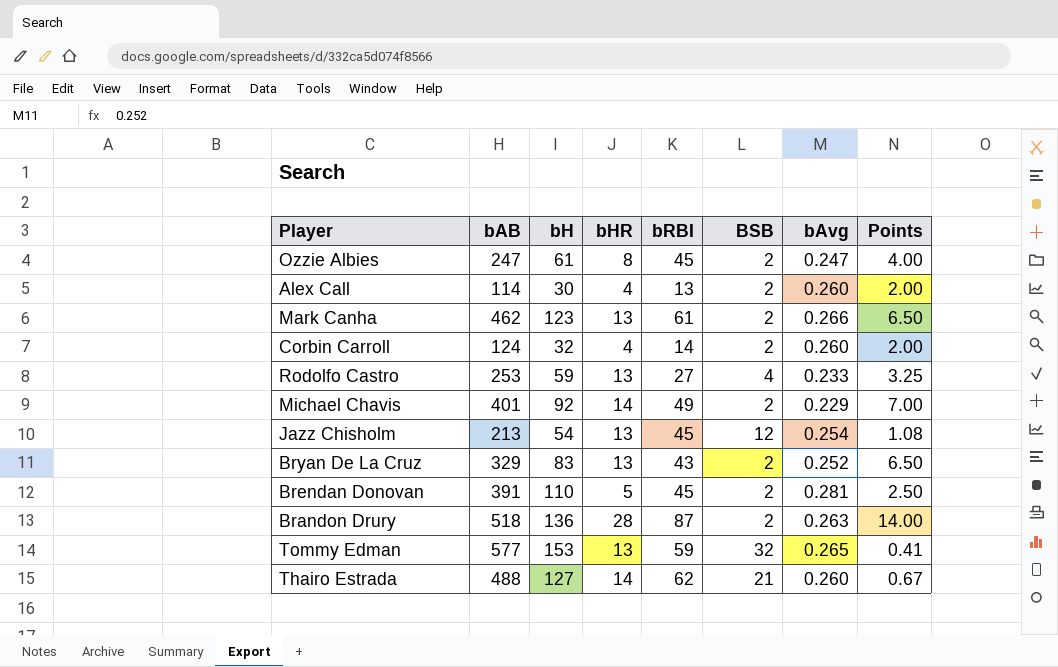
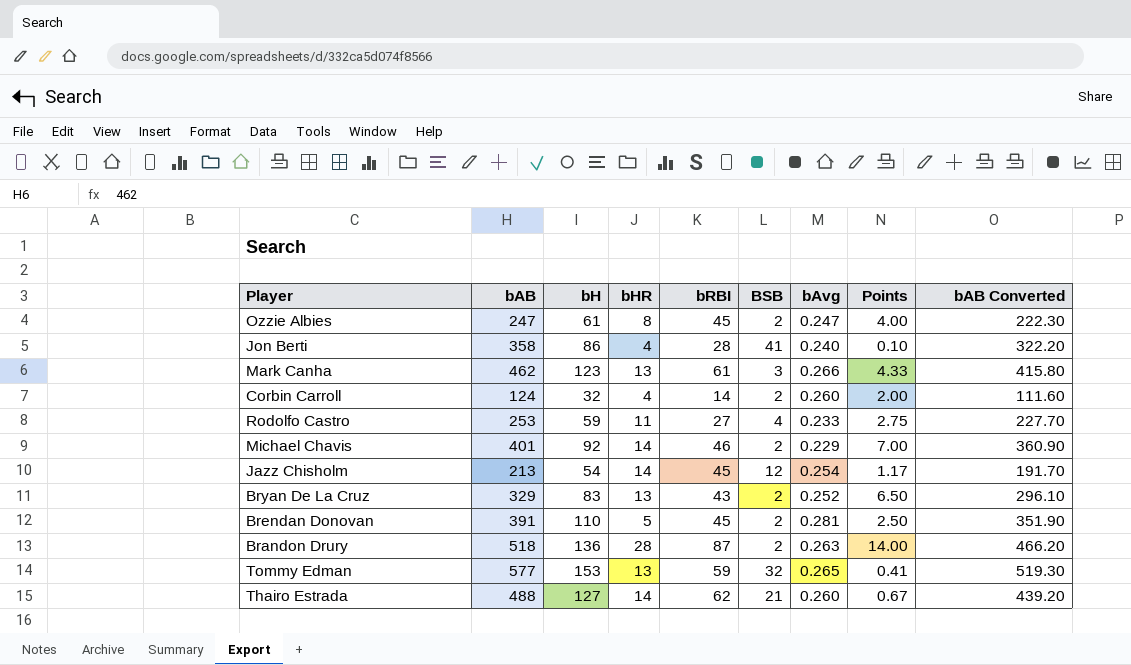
column bAB Converted | formula: none -> [bAB] * 0.9
row Alex Call: 114 | 30 | 4 | 13 | 2 | 0.260 | 2.00 -> none
row Jon Berti: none -> 358 | 86 | 4 | 28 | 41 | 0.240 | 0.10 | 322.20
Mark Canha | BSB: 2 -> 3
Mark Canha | Points: 6.50 -> 4.33
Rodolfo Castro | bHR: 13 -> 11
Rodolfo Castro | Points: 3.25 -> 2.75
Michael Chavis | bRBI: 49 -> 46
Jazz Chisholm | bHR: 13 -> 14
Jazz Chisholm | Points: 1.08 -> 1.17

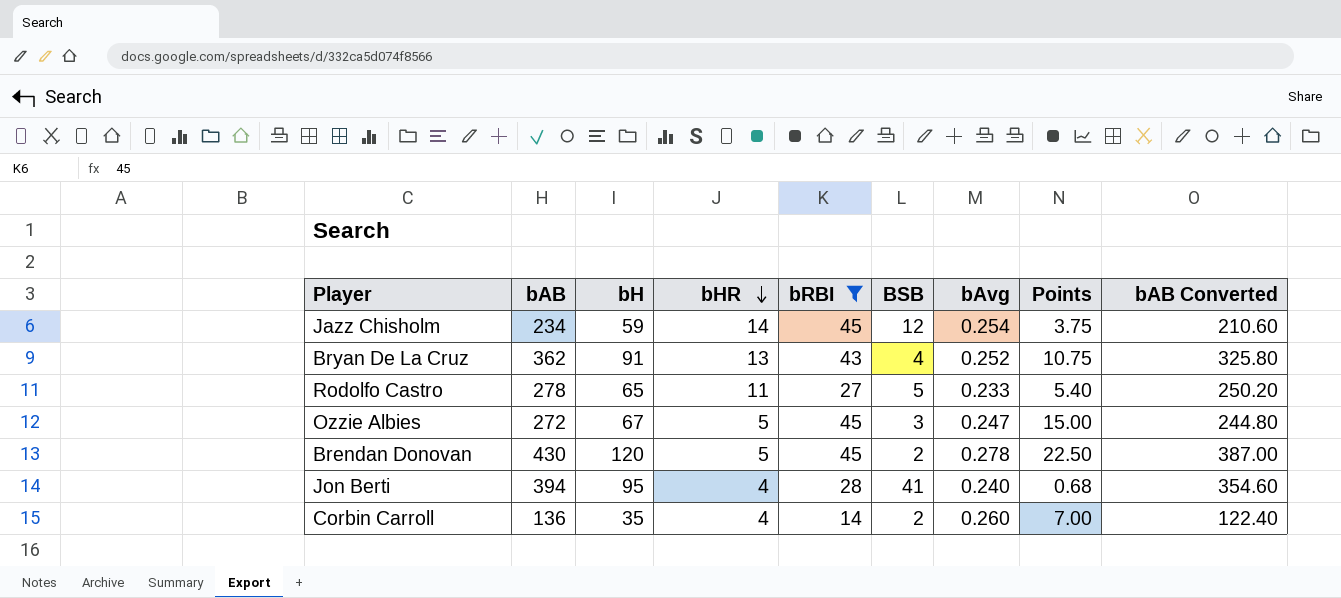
filter: none -> bRBI <= 45
row order: none -> bHR descending
column Points | formula: [bHR] / [BSB] -> [bRBI] / [BSB]
Jazz Chisholm | bAB: 213 -> 234
Jazz Chisholm | bH: 54 -> 59
Jazz Chisholm | bAB Converted: 191.70 -> 210.60
Bryan De La Cruz | bAB: 329 -> 362
Bryan De La Cruz | bH: 83 -> 91
Bryan De La Cruz | BSB: 2 -> 4
Bryan De La Cruz | bAB Converted: 296.10 -> 325.80
Rodolfo Castro | bAB: 253 -> 278
Rodolfo Castro | bH: 59 -> 65
Rodolfo Castro | BSB: 4 -> 5
Rodolfo Castro | bAB Converted: 227.70 -> 250.20
Ozzie Albies | bAB: 247 -> 272
Ozzie Albies | bH: 61 -> 67
Ozzie Albies | bHR: 8 -> 5
Ozzie Albies | BSB: 2 -> 3
Ozzie Albies | bAB Converted: 222.30 -> 244.80
Brendan Donovan | bAB: 391 -> 430
Brendan Donovan | bH: 110 -> 120
Brendan Donovan | bAvg: 0.281 -> 0.278
Brendan Donovan | bAB Converted: 351.90 -> 387.00
Jon Berti | bAB: 358 -> 394
Jon Berti | bH: 86 -> 95
Jon Berti | bAB Converted: 322.20 -> 354.60
Corbin Carroll | bAB: 124 -> 136
Corbin Carroll | bH: 32 -> 35
Corbin Carroll | bAB Converted: 111.60 -> 122.40

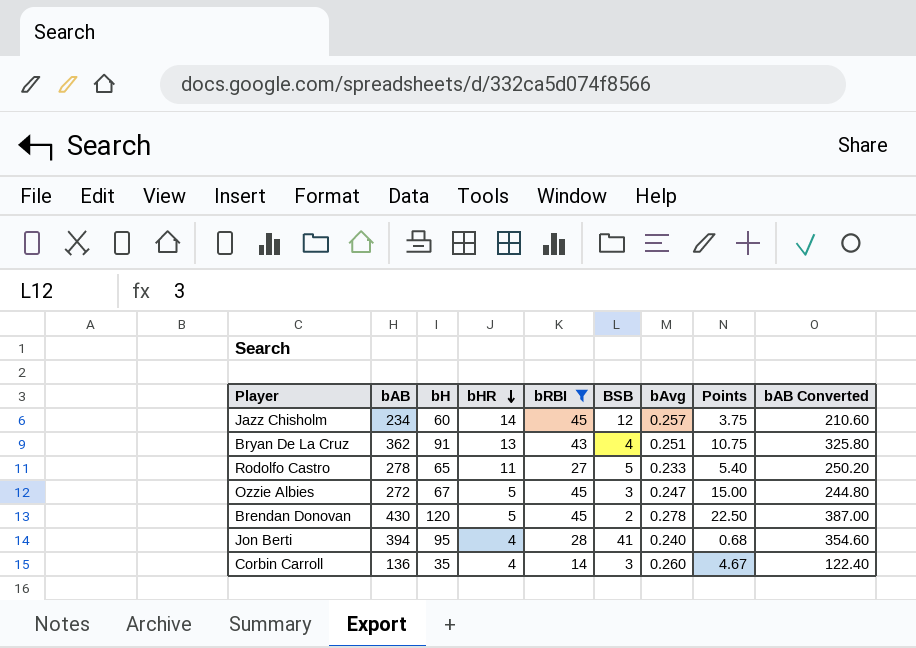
Jazz Chisholm | bH: 59 -> 60
Jazz Chisholm | bAvg: 0.254 -> 0.257
Bryan De La Cruz | bAvg: 0.252 -> 0.251
Corbin Carroll | BSB: 2 -> 3
Corbin Carroll | Points: 7.00 -> 4.67

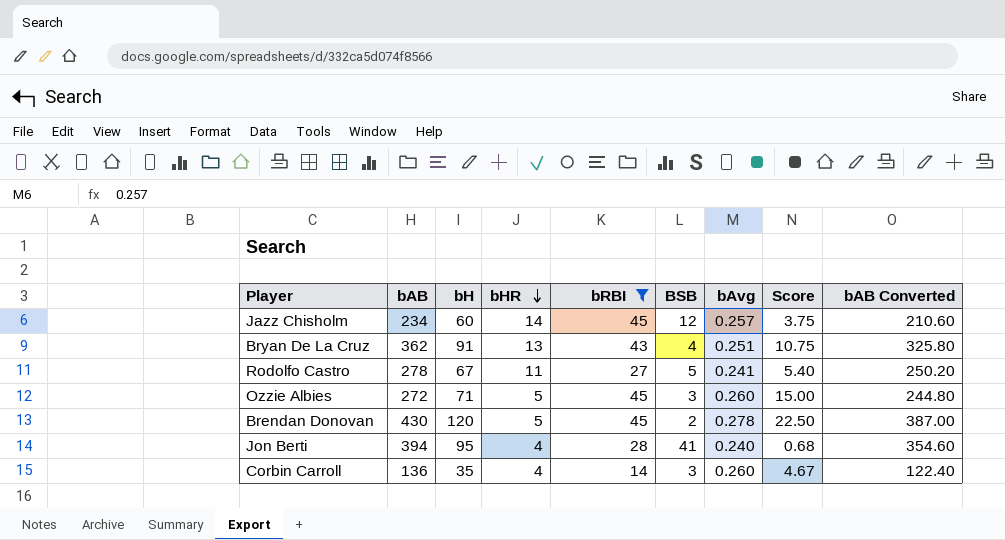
column name: Points -> Score
Rodolfo Castro | bH: 65 -> 67
Rodolfo Castro | bAvg: 0.233 -> 0.241
Ozzie Albies | bH: 67 -> 71
Ozzie Albies | bAvg: 0.247 -> 0.260

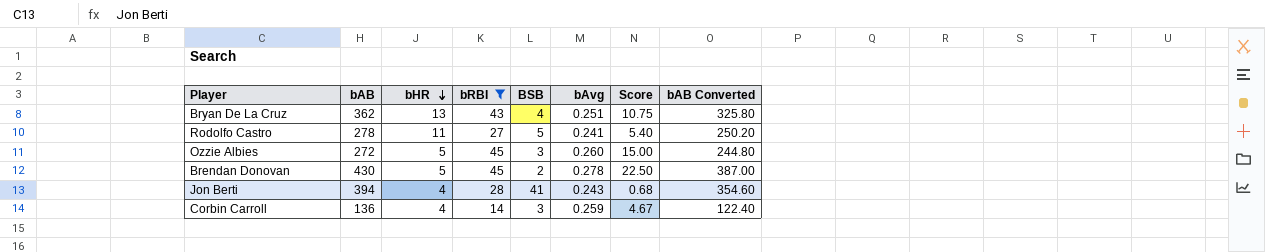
column bH | formula: [bAB] * [bAvg] -> none
row Jazz Chisholm: 234 | 60 | 14 | 45 | 12 | 0.257 | 3.75 | 210.60 -> none
Jon Berti | bAvg: 0.240 -> 0.243
Corbin Carroll | bAvg: 0.260 -> 0.259

